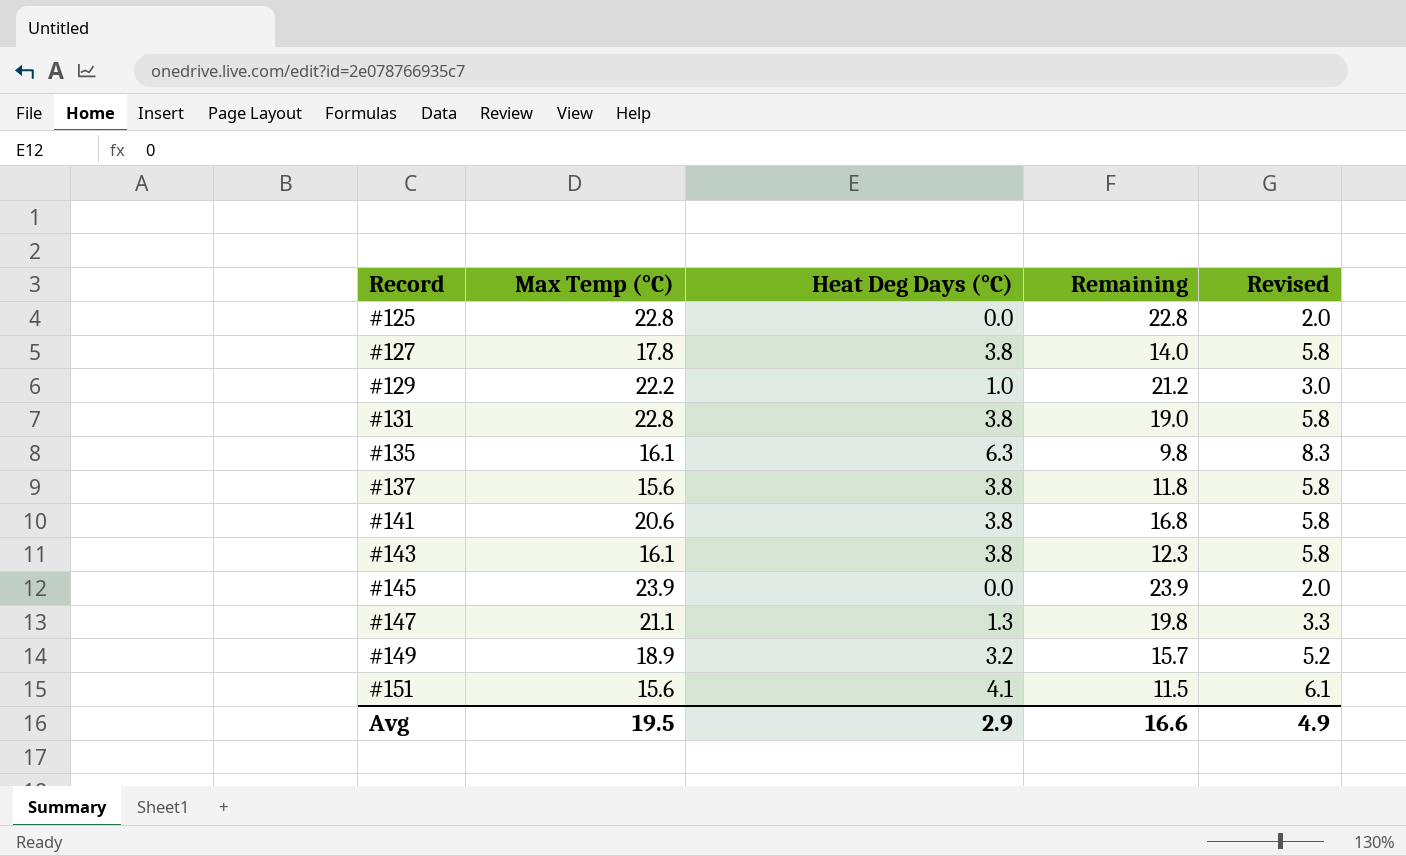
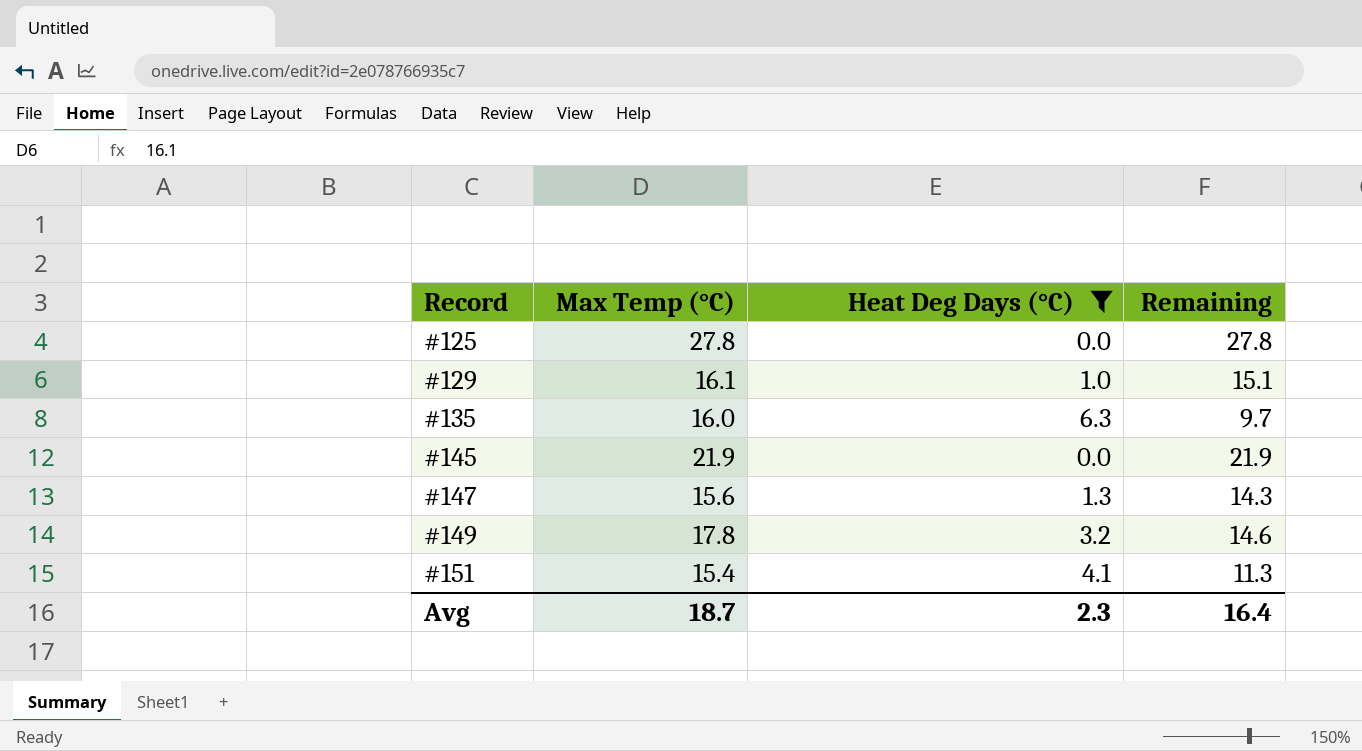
filter: none -> Heat Deg Days (°C) != 3.8
column Revised | formula: [Heat Deg Days (°C)] + 2 -> none
#125 | Max Temp (°C): 22.8 -> 27.8
#125 | Remaining: 22.8 -> 27.8
#129 | Max Temp (°C): 22.2 -> 16.1
#129 | Remaining: 21.2 -> 15.1
#135 | Max Temp (°C): 16.1 -> 16.0
#135 | Remaining: 9.8 -> 9.7
#145 | Max Temp (°C): 23.9 -> 21.9
#145 | Remaining: 23.9 -> 21.9
#147 | Max Temp (°C): 21.1 -> 15.6
#147 | Remaining: 19.8 -> 14.3
#149 | Max Temp (°C): 18.9 -> 17.8
#149 | Remaining: 15.7 -> 14.6
#151 | Max Temp (°C): 15.6 -> 15.4
#151 | Remaining: 11.5 -> 11.3
Avg | Max Temp (°C): 19.5 -> 18.7
Avg | Heat Deg Days (°C): 2.9 -> 2.3
Avg | Remaining: 16.6 -> 16.4

